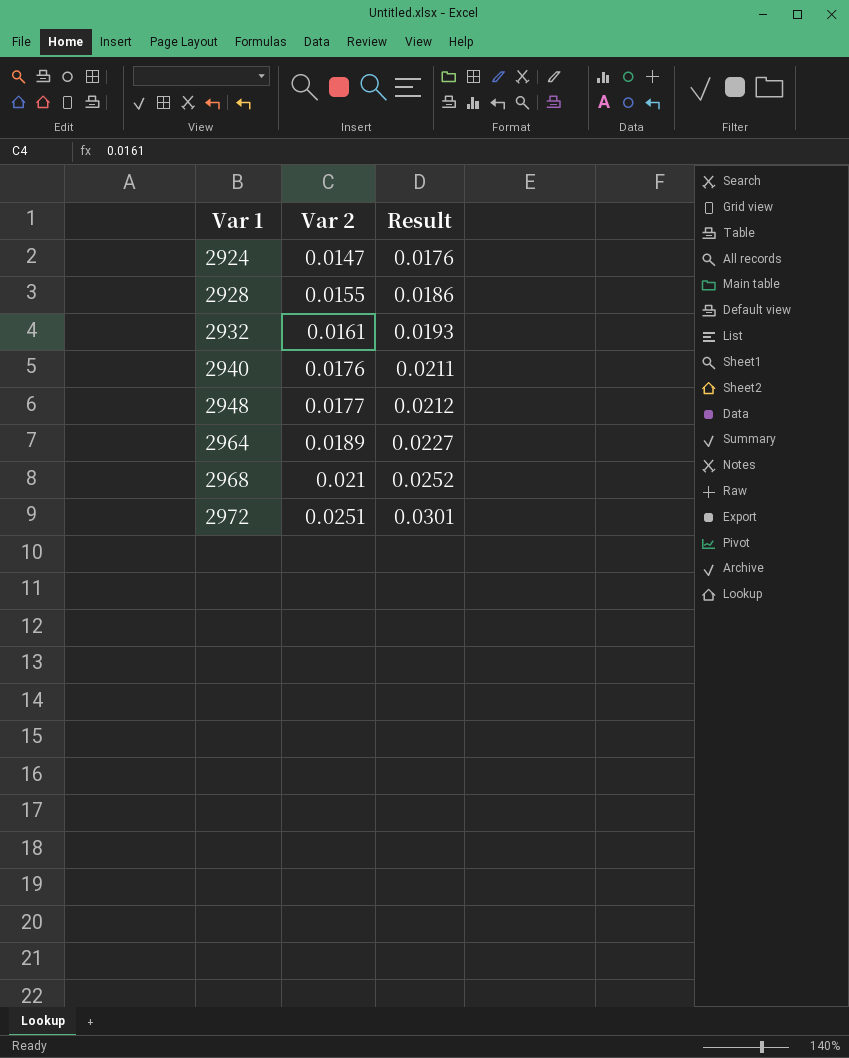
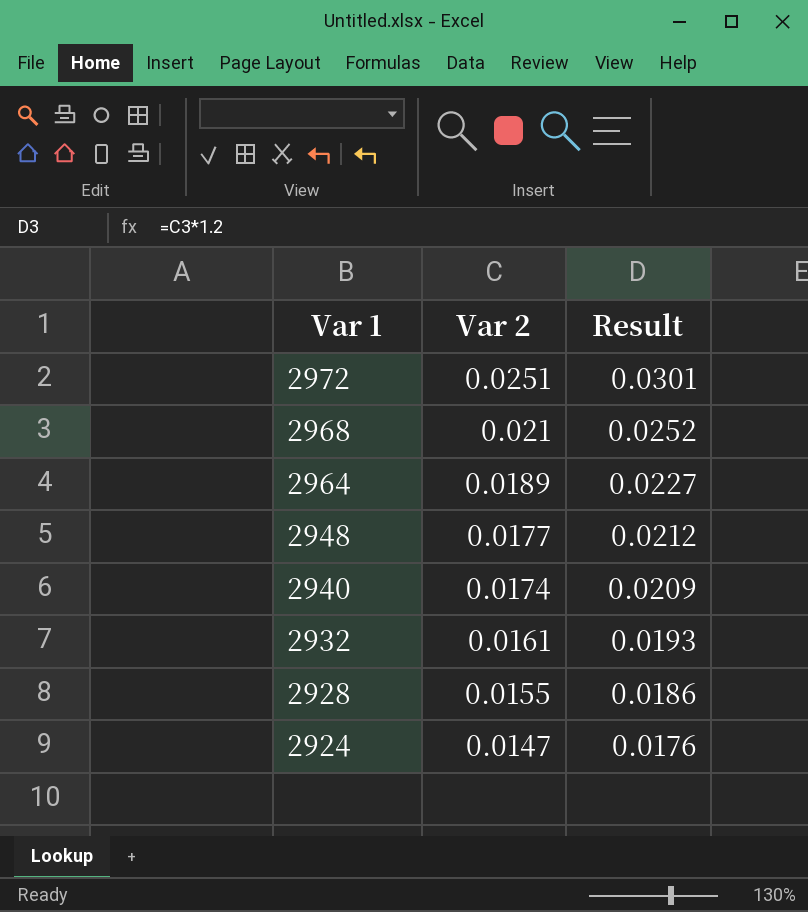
row order: Var 1 ascending -> Var 1 descending
2940 | Var 2: 0.0176 -> 0.0174
2940 | Result: 0.0211 -> 0.0209

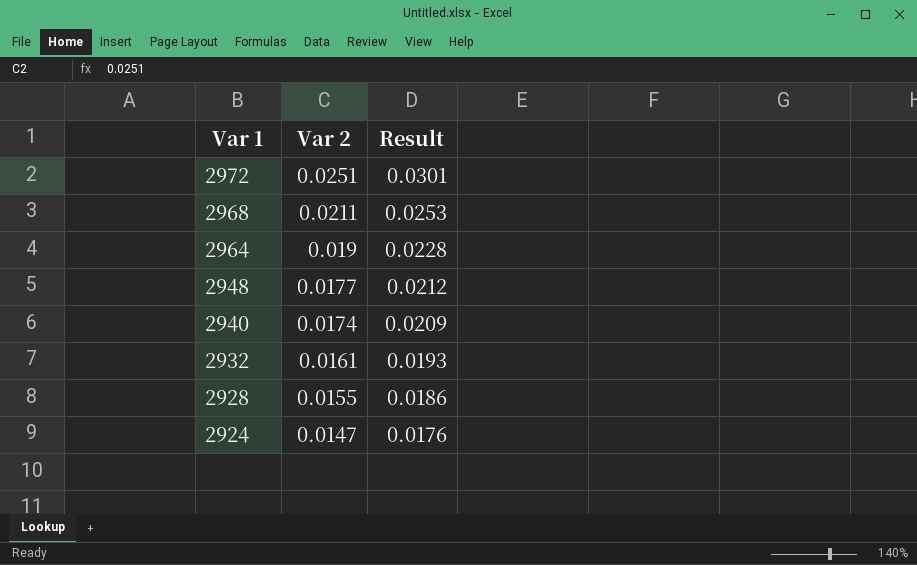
2968 | Var 2: 0.021 -> 0.0211
2968 | Result: 0.0252 -> 0.0253
2964 | Var 2: 0.0189 -> 0.019
2964 | Result: 0.0227 -> 0.0228

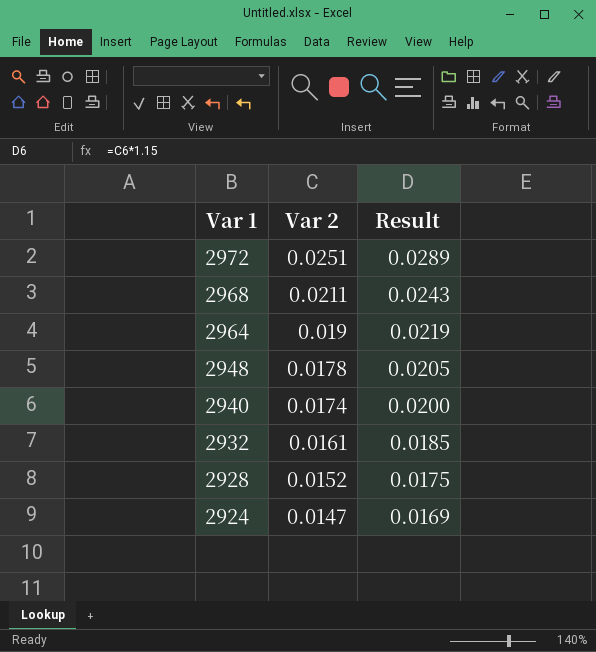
column Result | formula: [Var 2] * 1.2 -> [Var 2] * 1.15
2948 | Var 2: 0.0177 -> 0.0178
2928 | Var 2: 0.0155 -> 0.0152

